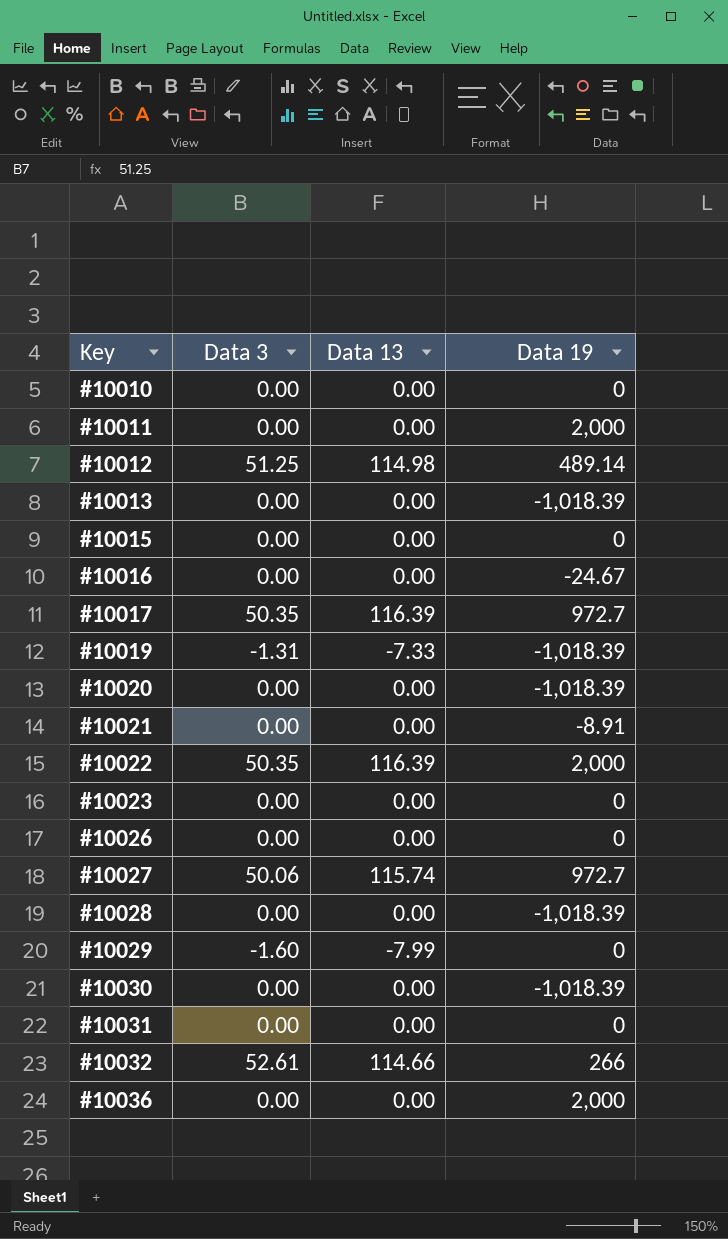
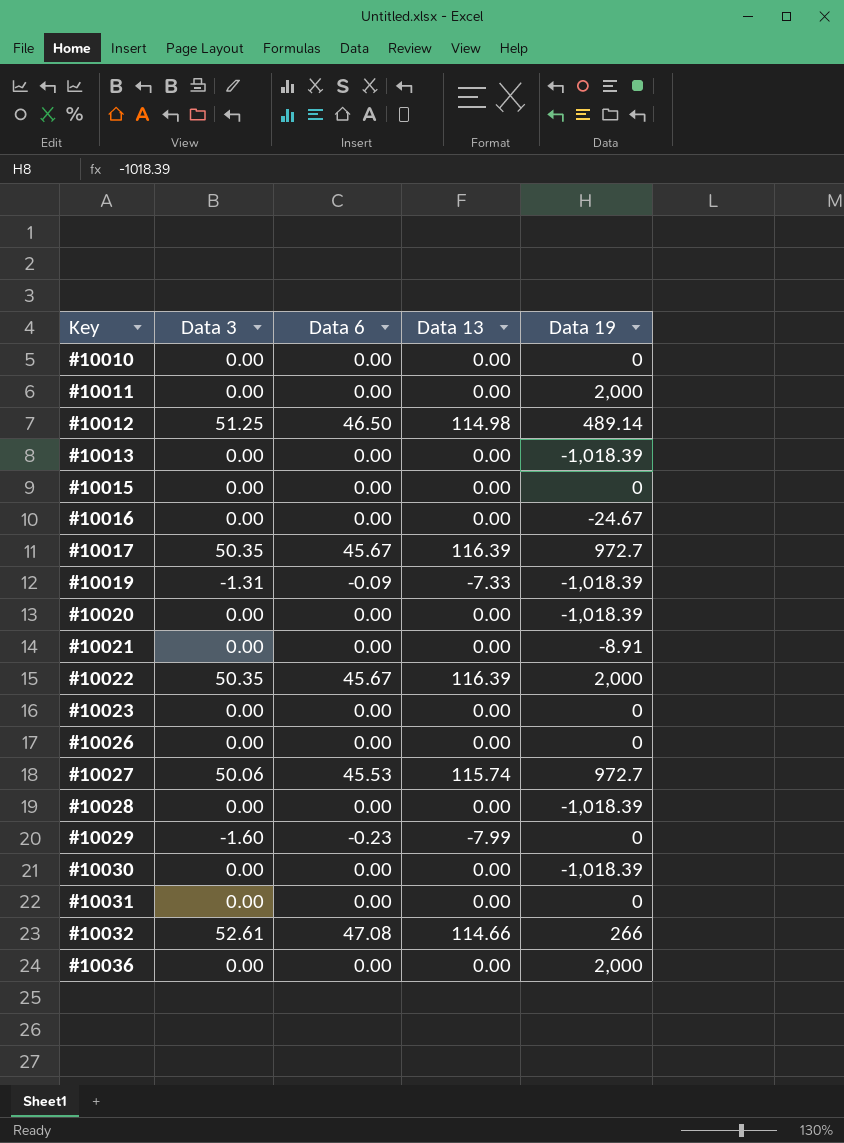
column Data 6 | position: none -> 3

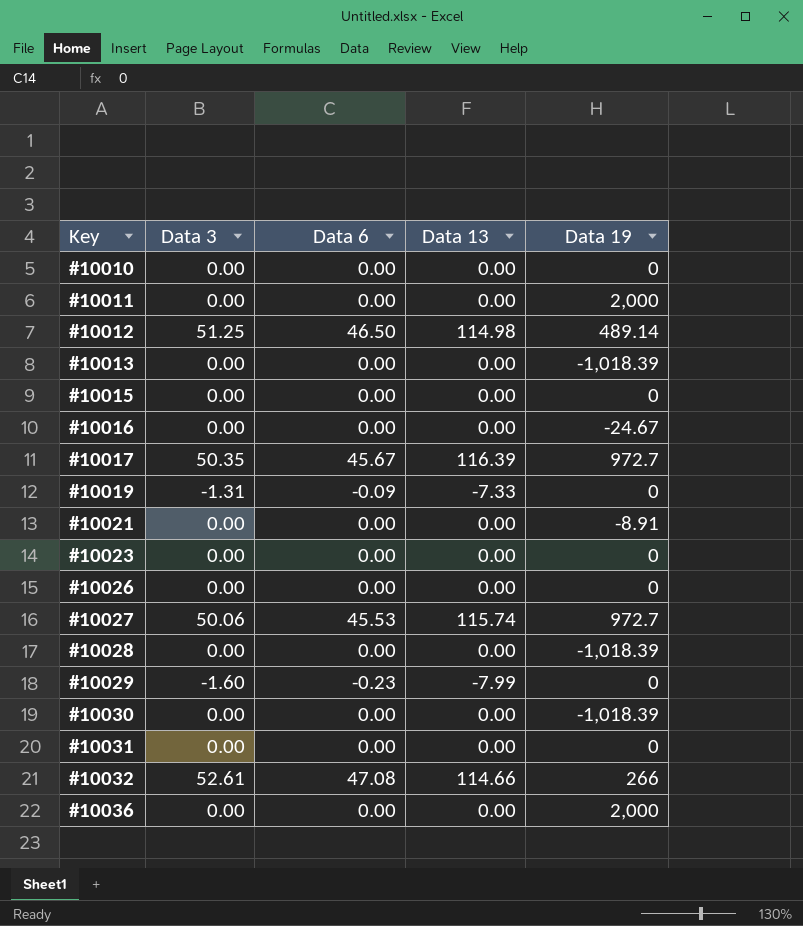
row #10020: 0.00 | 0.00 | 0.00 | -1,018.39 -> none
row #10022: 50.35 | 45.67 | 116.39 | 2,000 -> none
#10019 | Data 19: -1,018.39 -> 0

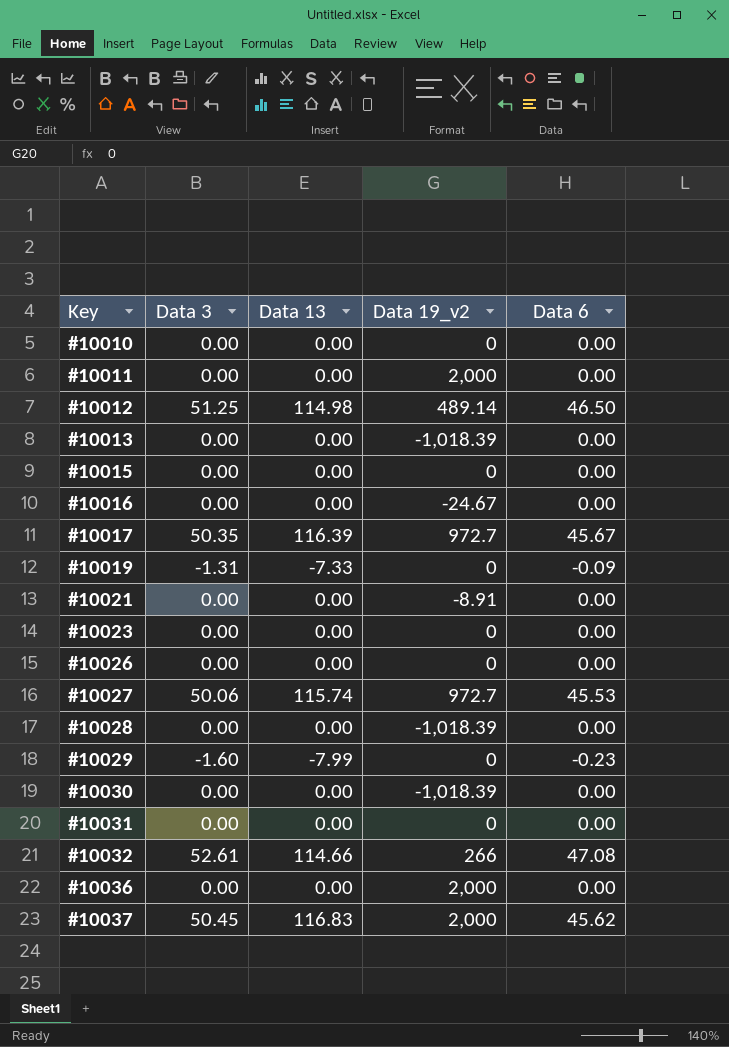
column name: Data 19 -> Data 19_v2
column Data 6 | position: 3 -> 5
row #10037: none -> 50.45 | 116.83 | 2,000 | 45.62

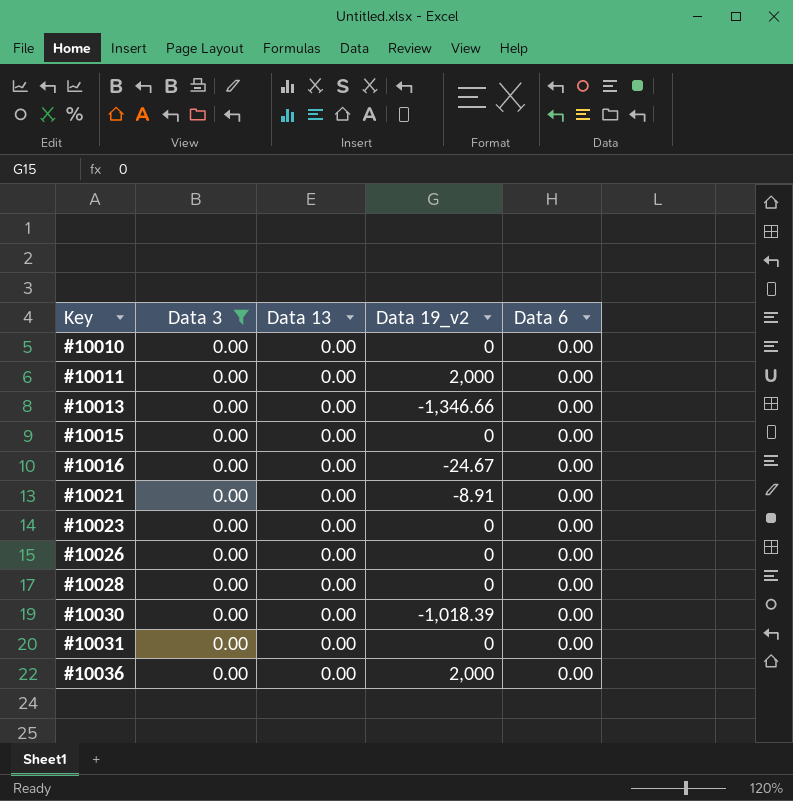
filter: none -> Data 3 = 0.00
#10013 | Data 19_v2: -1,018.39 -> -1,346.66
#10028 | Data 19_v2: -1,018.39 -> 0

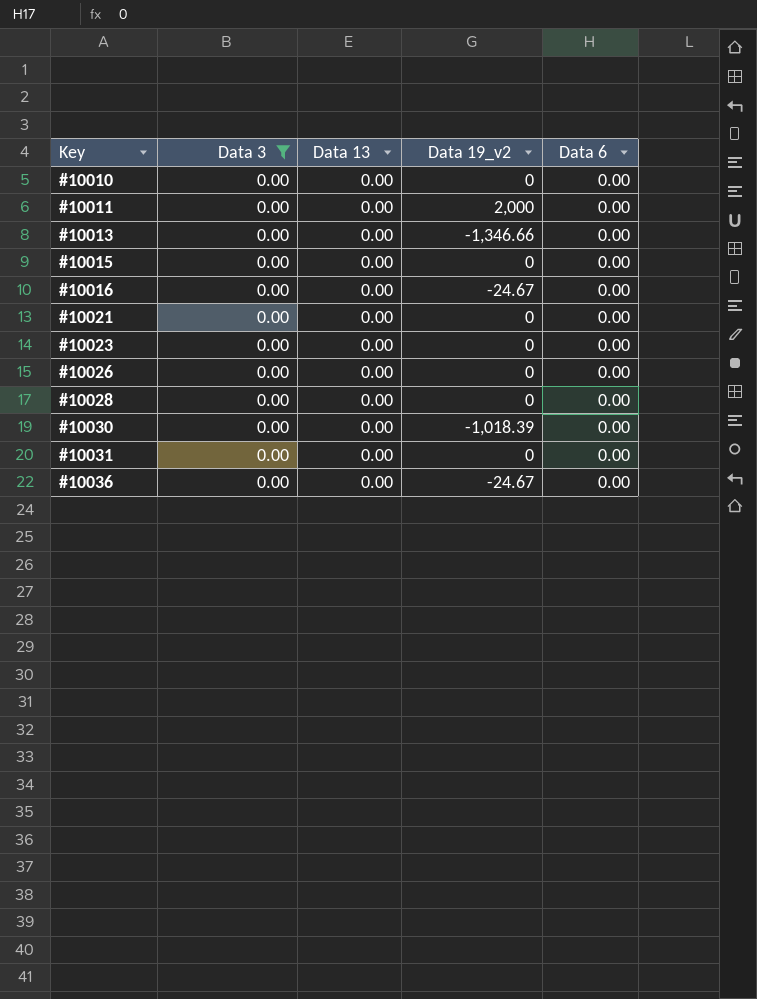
#10021 | Data 19_v2: -8.91 -> 0
#10036 | Data 19_v2: 2,000 -> -24.67

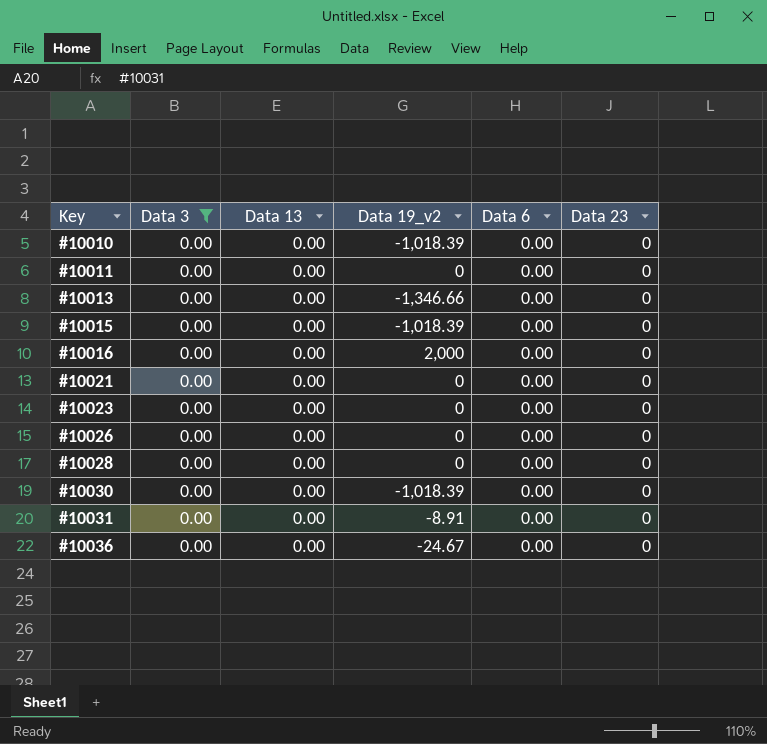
column Data 23 | position: none -> 6
#10010 | Data 19_v2: 0 -> -1,018.39
#10011 | Data 19_v2: 2,000 -> 0
#10015 | Data 19_v2: 0 -> -1,018.39
#10016 | Data 19_v2: -24.67 -> 2,000
#10031 | Data 19_v2: 0 -> -8.91

